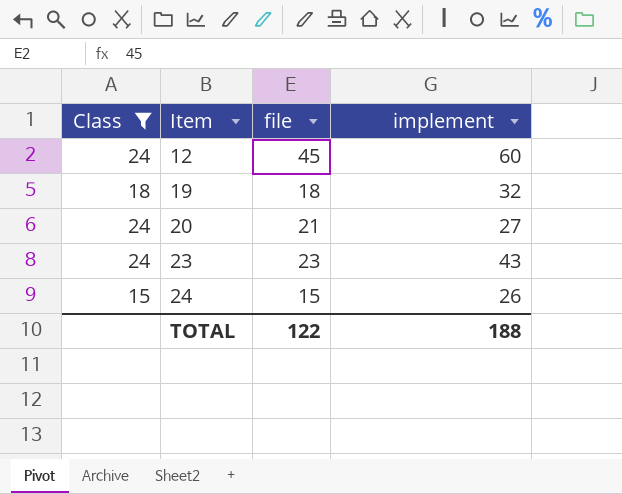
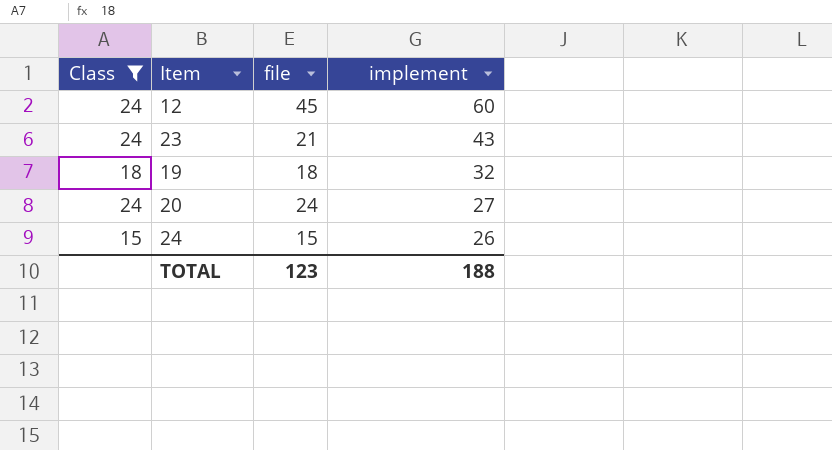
row order: Item ascending -> implement descending
23 | file: 23 -> 21
20 | file: 21 -> 24
TOTAL | file: 122 -> 123

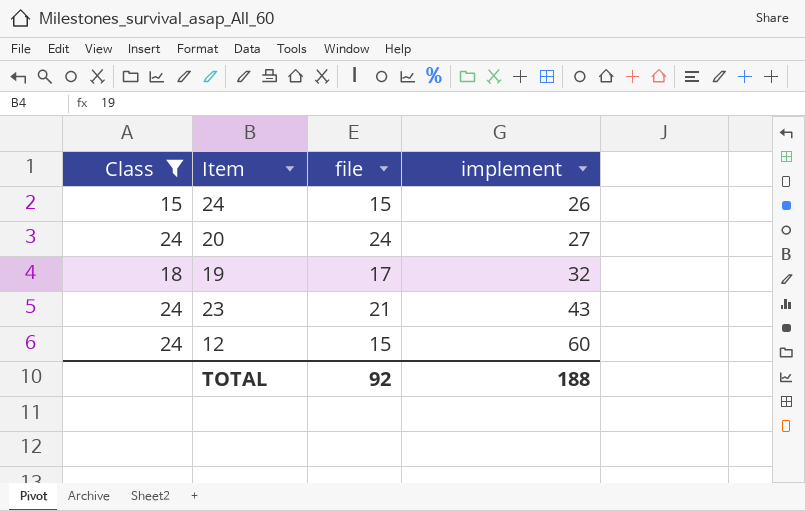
row order: implement descending -> implement ascending
19 | file: 18 -> 17
12 | file: 45 -> 15
TOTAL | file: 123 -> 92

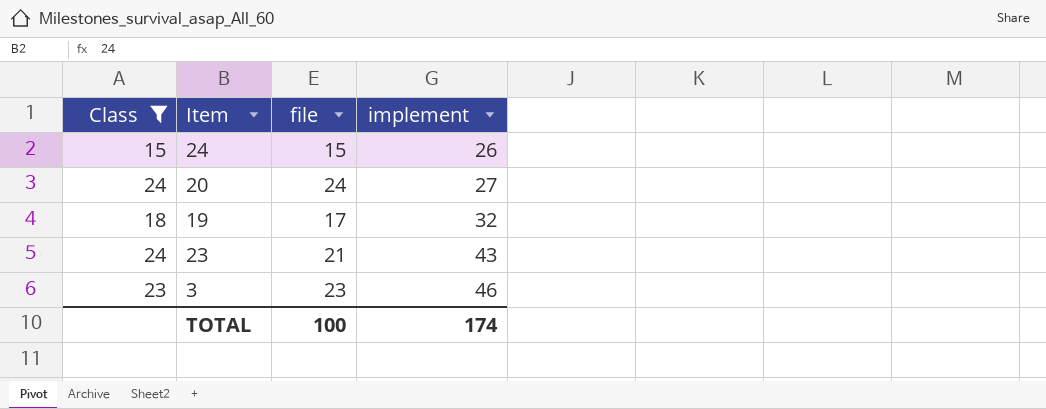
row 12: 24 | 15 | 60 -> none
row 3: none -> 23 | 23 | 46
TOTAL | file: 92 -> 100
TOTAL | implement: 188 -> 174

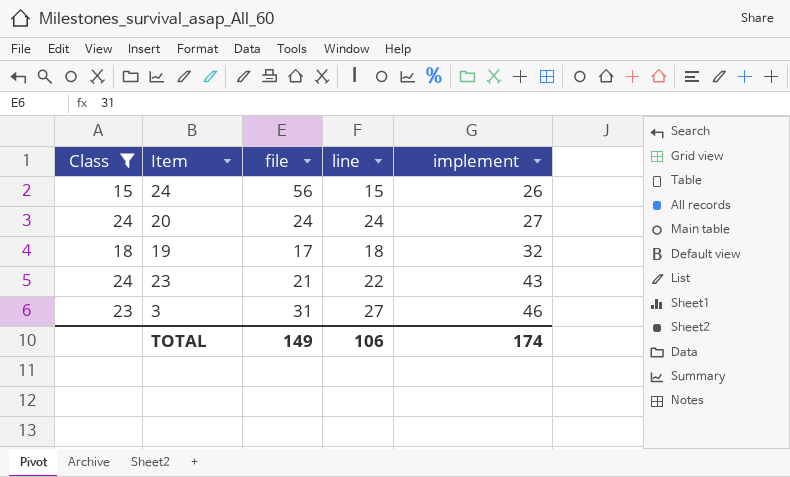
column line | position: none -> 4
24 | file: 15 -> 56
3 | file: 23 -> 31
TOTAL | file: 100 -> 149

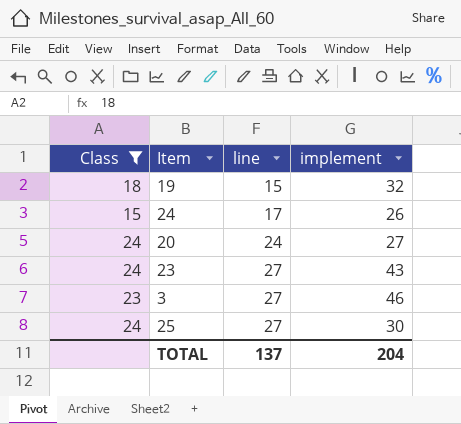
row order: implement ascending -> line ascending
column file | position: 3 -> none
19 | line: 18 -> 15
24 | line: 15 -> 17
23 | line: 22 -> 27
row 25: none -> 24 | 27 | 30
TOTAL | line: 106 -> 137
TOTAL | implement: 174 -> 204

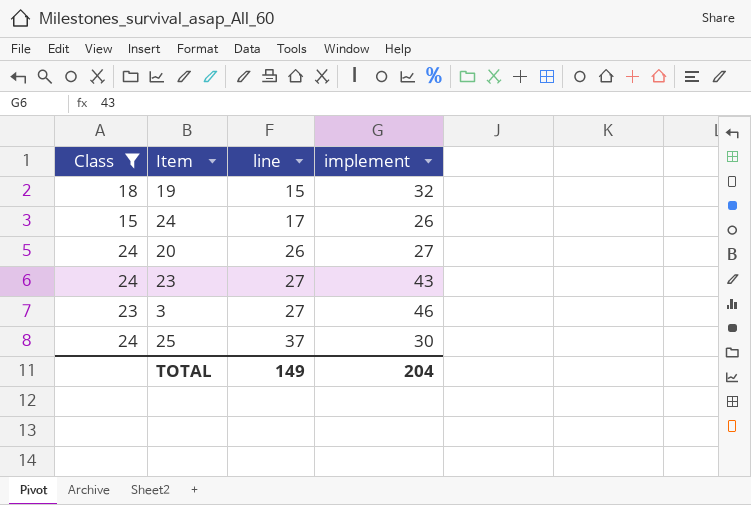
20 | line: 24 -> 26
25 | line: 27 -> 37
TOTAL | line: 137 -> 149

